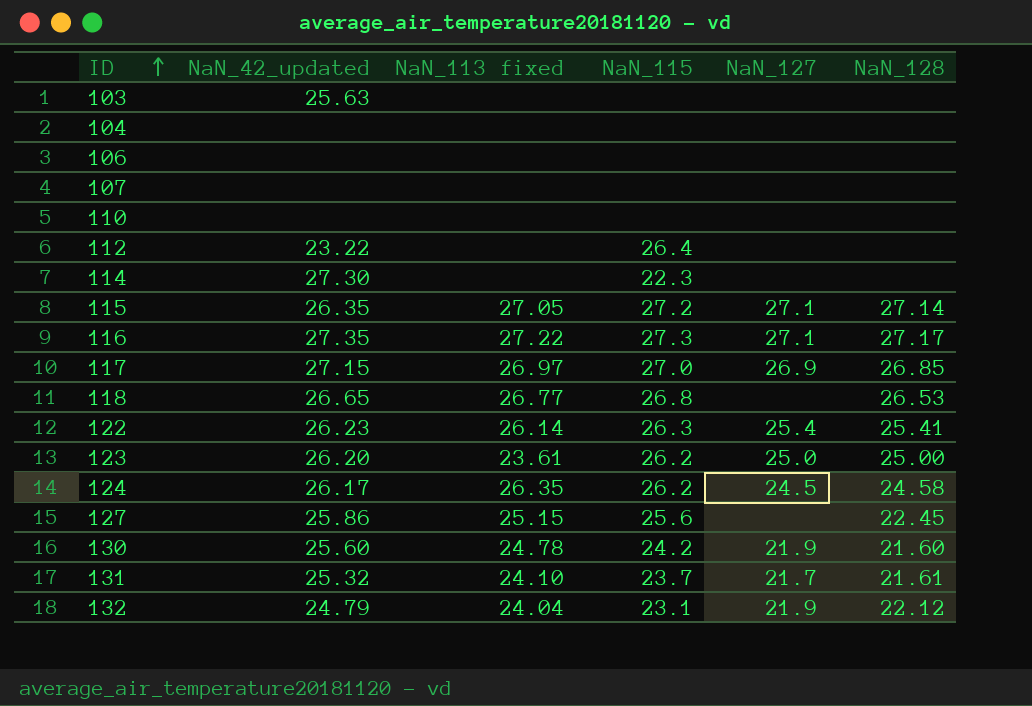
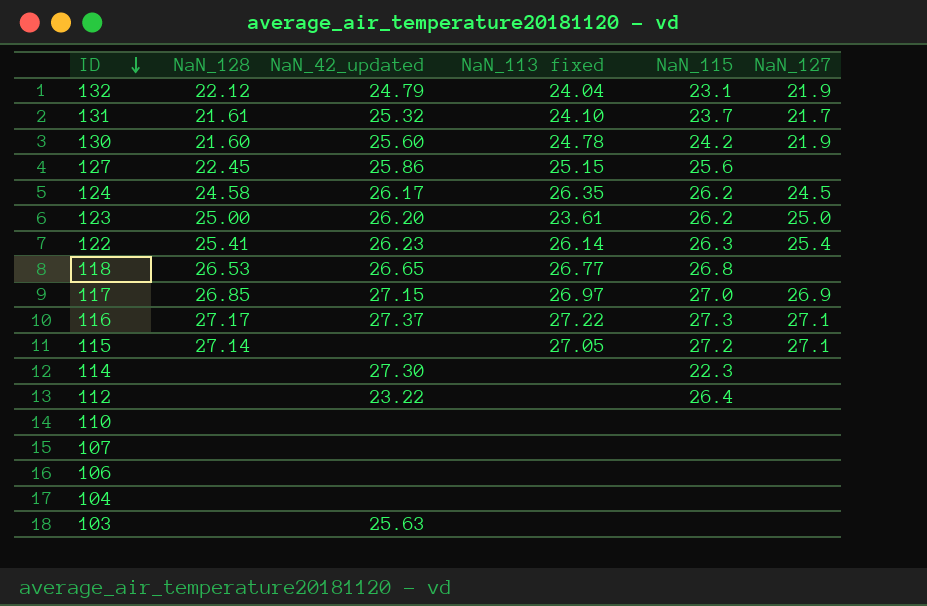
row order: ID ascending -> ID descending
column NaN_128 | position: 6 -> 2
116 | NaN_42_updated: 27.35 -> 27.37
115 | NaN_42_updated: 26.35 -> none

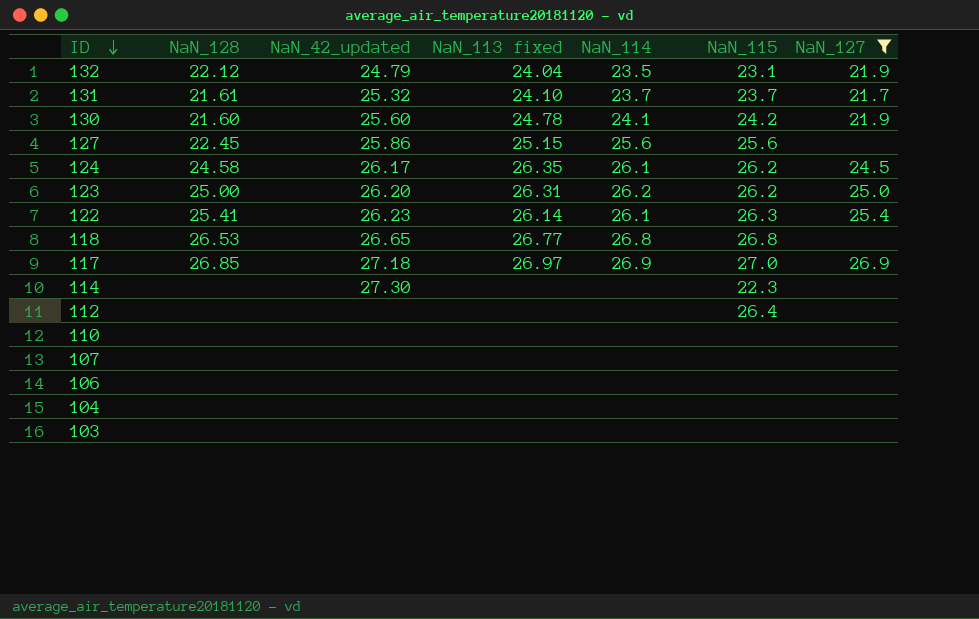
filter: none -> NaN_127 != 27.1
column NaN_114 | position: none -> 5
123 | NaN_113 fixed: 23.61 -> 26.31
117 | NaN_42_updated: 27.15 -> 27.18
112 | NaN_42_updated: 23.22 -> none
103 | NaN_42_updated: 25.63 -> none

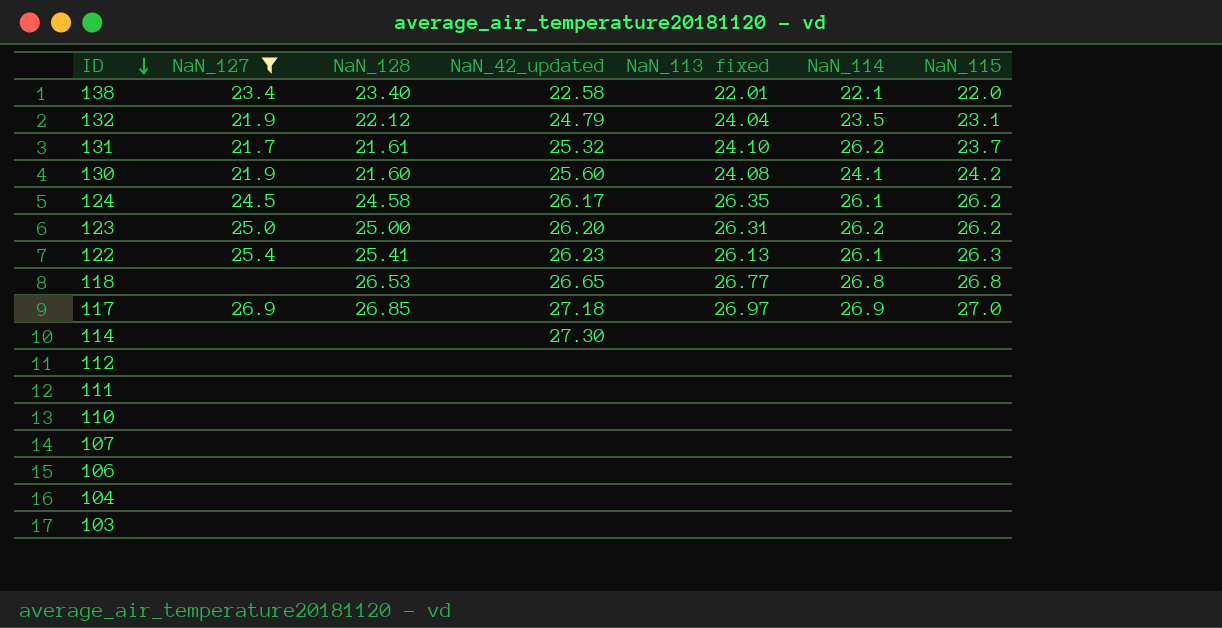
column NaN_127 | position: 7 -> 2
row 127: 22.45 | 25.86 | 25.15 | 25.6 | 25.6 | none -> none
row 138: none -> 23.4 | 23.40 | 22.58 | 22.01 | 22.1 | 22.0
131 | NaN_114: 23.7 -> 26.2
130 | NaN_113 fixed: 24.78 -> 24.08
122 | NaN_113 fixed: 26.14 -> 26.13
114 | NaN_115: 22.3 -> none
112 | NaN_115: 26.4 -> none
row 111: none -> none | none | none | none | none | none

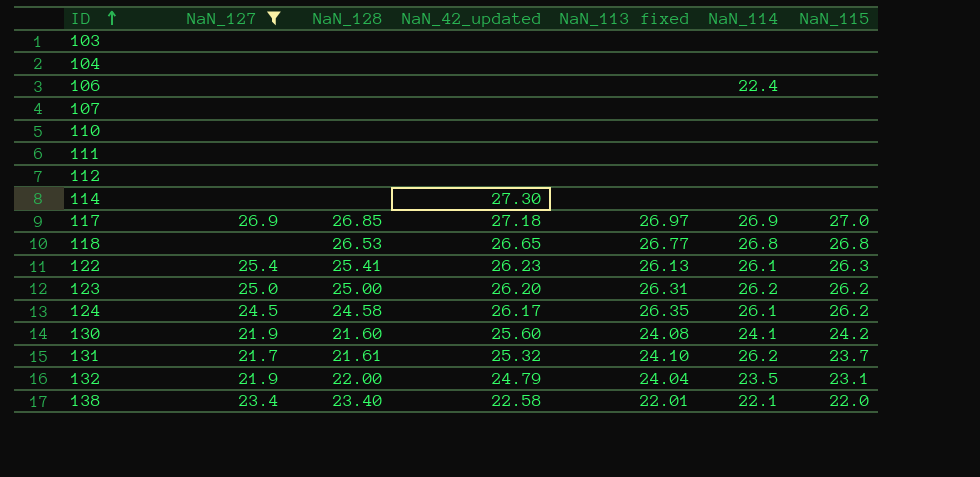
row order: ID descending -> ID ascending
106 | NaN_114: none -> 22.4
132 | NaN_128: 22.12 -> 22.00

